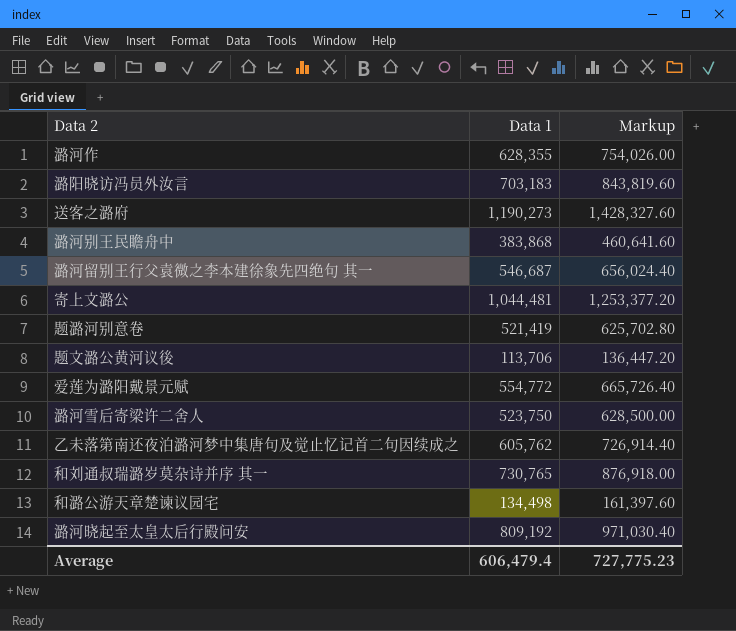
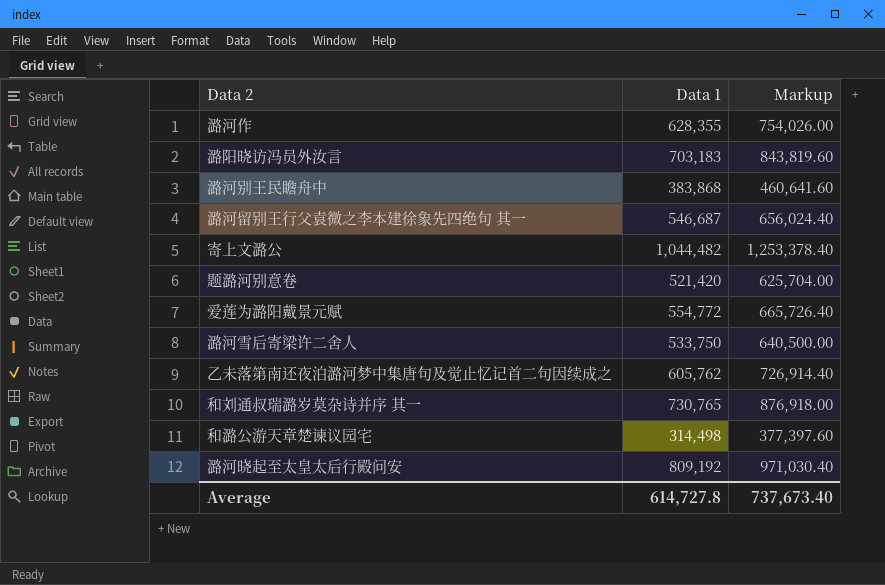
row 送客之潞府: 1,190,273 | 1,428,327.60 -> none
row 题文潞公黄河议後: 113,706 | 136,447.20 -> none
寄上文潞公 | Data 1: 1,044,481 -> 1,044,482
寄上文潞公 | Markup: 1,253,377.20 -> 1,253,378.40
题潞河别意卷 | Data 1: 521,419 -> 521,420
题潞河别意卷 | Markup: 625,702.80 -> 625,704.00
潞河雪后寄梁许二舍人 | Data 1: 523,750 -> 533,750
潞河雪后寄梁许二舍人 | Markup: 628,500.00 -> 640,500.00
和潞公游天章楚谏议园宅 | Data 1: 134,498 -> 314,498
和潞公游天章楚谏议园宅 | Markup: 161,397.60 -> 377,397.60
Average | Data 1: 606,479.4 -> 614,727.8
Average | Markup: 727,775.23 -> 737,673.40

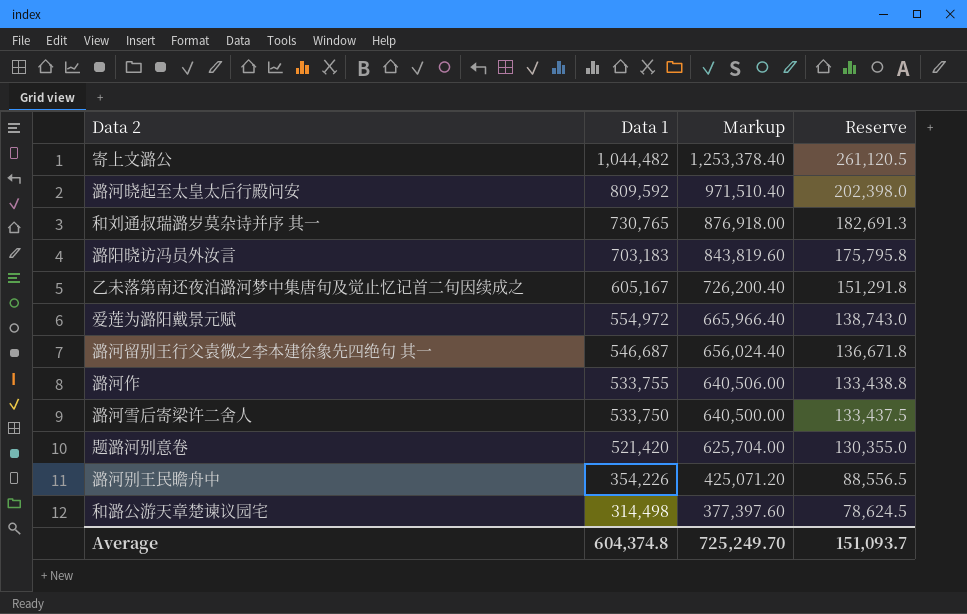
row order: none -> Data 1 descending
column Reserve | formula: none -> [Data 1] * 0.25
潞河晓起至太皇太后行殿问安 | Data 1: 809,192 -> 809,592
潞河晓起至太皇太后行殿问安 | Markup: 971,030.40 -> 971,510.40
乙未落第南还夜泊潞河梦中集唐句及觉止忆记首二句因续成之 | Data 1: 605,762 -> 605,167
乙未落第南还夜泊潞河梦中集唐句及觉止忆记首二句因续成之 | Markup: 726,914.40 -> 726,200.40
爱莲为潞阳戴景元赋 | Data 1: 554,772 -> 554,972
爱莲为潞阳戴景元赋 | Markup: 665,726.40 -> 665,966.40
潞河作 | Data 1: 628,355 -> 533,755
潞河作 | Markup: 754,026.00 -> 640,506.00
潞河别王民瞻舟中 | Data 1: 383,868 -> 354,226
潞河别王民瞻舟中 | Markup: 460,641.60 -> 425,071.20
Average | Data 1: 614,727.8 -> 604,374.8
Average | Markup: 737,673.40 -> 725,249.70

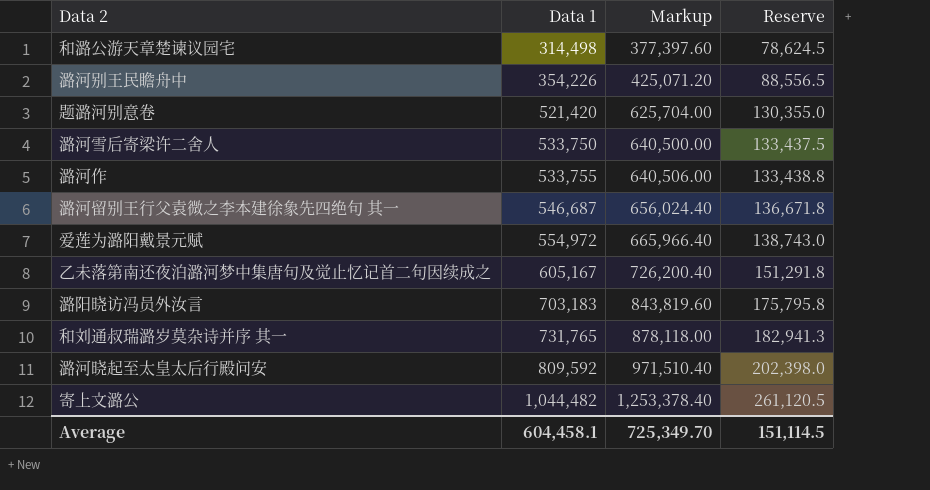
row order: Data 1 descending -> Data 1 ascending
和刘通叔瑞潞岁莫杂诗并序 其一 | Data 1: 730,765 -> 731,765
和刘通叔瑞潞岁莫杂诗并序 其一 | Markup: 876,918.00 -> 878,118.00
和刘通叔瑞潞岁莫杂诗并序 其一 | Reserve: 182,691.3 -> 182,941.3
Average | Data 1: 604,374.8 -> 604,458.1
Average | Markup: 725,249.70 -> 725,349.70
Average | Reserve: 151,093.7 -> 151,114.5

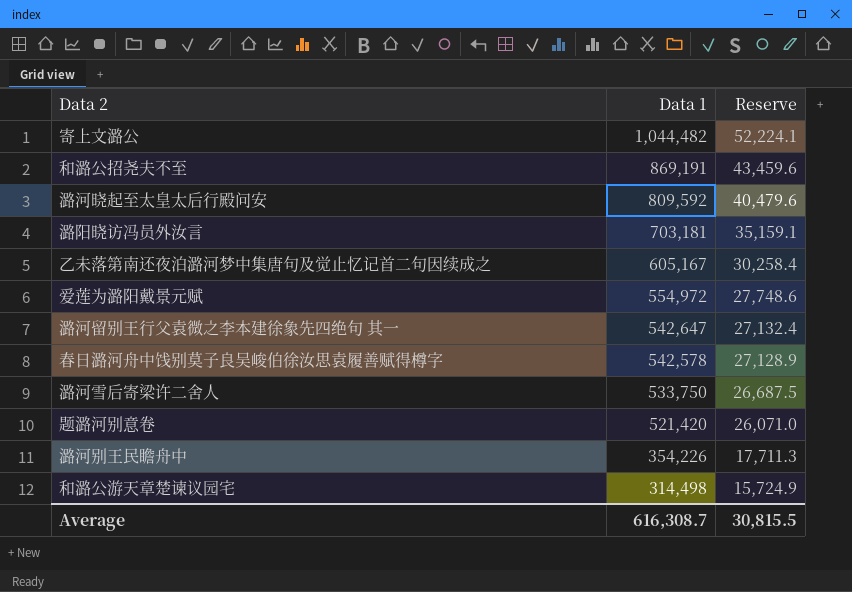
row order: Data 1 ascending -> Data 1 descending
column Markup | formula: [Data 1] * 1.2 -> none
column Reserve | formula: [Data 1] * 0.25 -> [Data 1] * 0.05
row 潞河作: 533,755 | 640,506.00 | 133,438.8 -> none
row 和刘通叔瑞潞岁莫杂诗并序 其一: 731,765 | 878,118.00 | 182,941.3 -> none
row 和潞公招尧夫不至: none -> 869,191 | 43,459.6
潞阳晓访冯员外汝言 | Data 1: 703,183 -> 703,181
潞河留别王行父袁微之李本建徐象先四绝句 其一 | Data 1: 546,687 -> 542,647
row 春日潞河舟中饯别莫子良吴峻伯徐汝思袁履善赋得樽字: none -> 542,578 | 27,128.9
Average | Data 1: 604,458.1 -> 616,308.7
Average | Reserve: 151,114.5 -> 30,815.5

